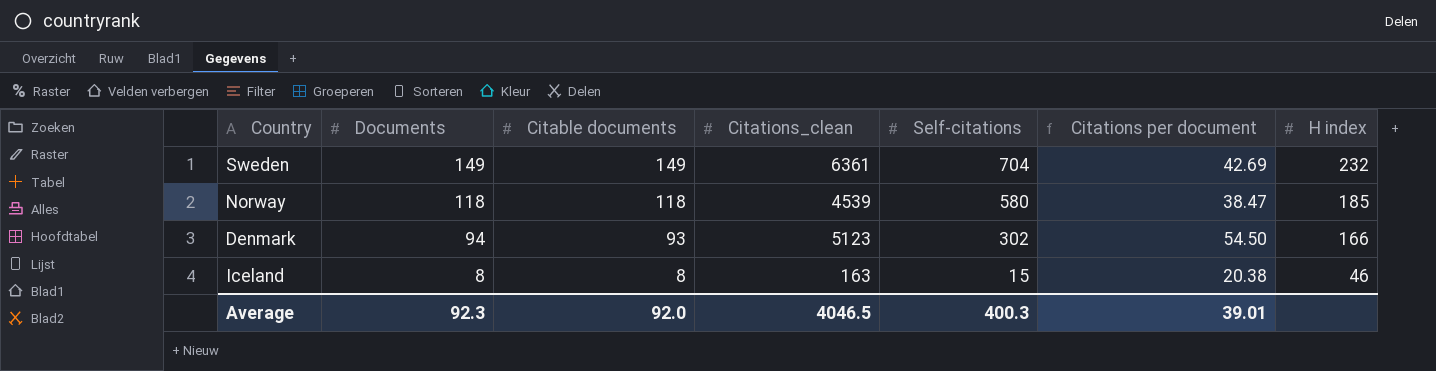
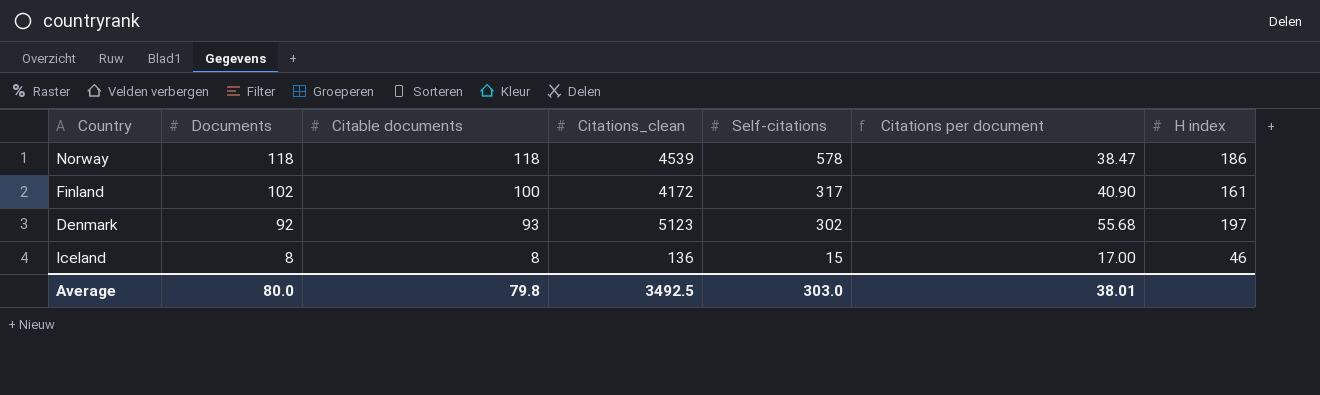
row Sweden: 149 | 149 | 6361 | 704 | 42.69 | 232 -> none
Norway | Self-citations: 580 -> 578
Norway | H index: 185 -> 186
row Finland: none -> 102 | 100 | 4172 | 317 | 40.90 | 161
Denmark | Documents: 94 -> 92
Denmark | Citations per document: 54.50 -> 55.68
Denmark | H index: 166 -> 197
Iceland | Citations_clean: 163 -> 136
Iceland | Citations per document: 20.38 -> 17.00
Average | Documents: 92.3 -> 80.0
Average | Citable documents: 92.0 -> 79.8
Average | Citations_clean: 4046.5 -> 3492.5
Average | Self-citations: 400.3 -> 303.0
Average | Citations per document: 39.01 -> 38.01

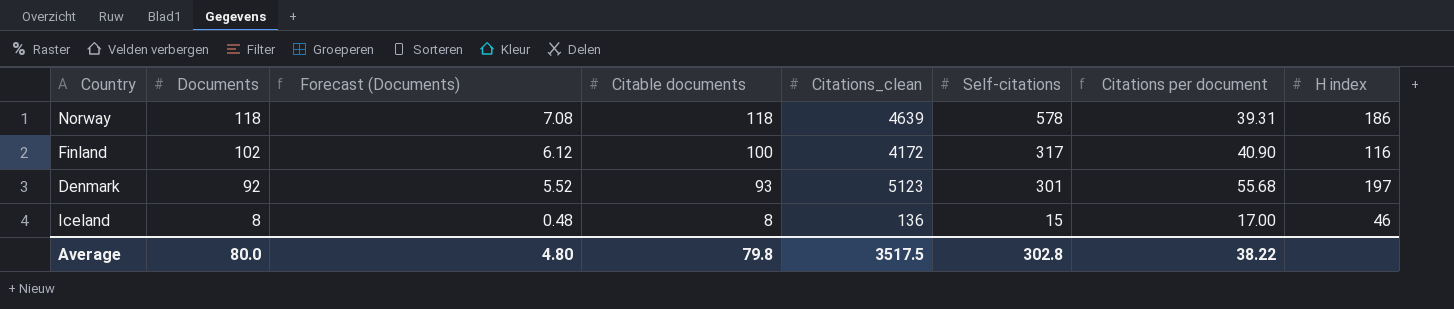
column Forecast (Documents) | formula: none -> [Documents] * 0.06
Norway | Citations_clean: 4539 -> 4639
Norway | Citations per document: 38.47 -> 39.31
Finland | H index: 161 -> 116
Denmark | Self-citations: 302 -> 301
Average | Citations_clean: 3492.5 -> 3517.5
Average | Self-citations: 303.0 -> 302.8
Average | Citations per document: 38.01 -> 38.22

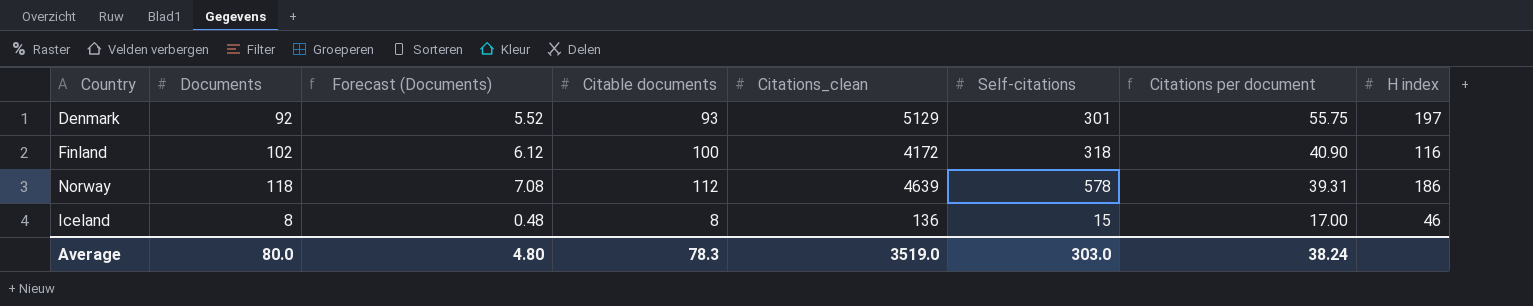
row order: Documents descending -> Citations per document descending
Denmark | Citations_clean: 5123 -> 5129
Denmark | Citations per document: 55.68 -> 55.75
Finland | Self-citations: 317 -> 318
Norway | Citable documents: 118 -> 112
Average | Citable documents: 79.8 -> 78.3
Average | Citations_clean: 3517.5 -> 3519.0
Average | Self-citations: 302.8 -> 303.0
Average | Citations per document: 38.22 -> 38.24

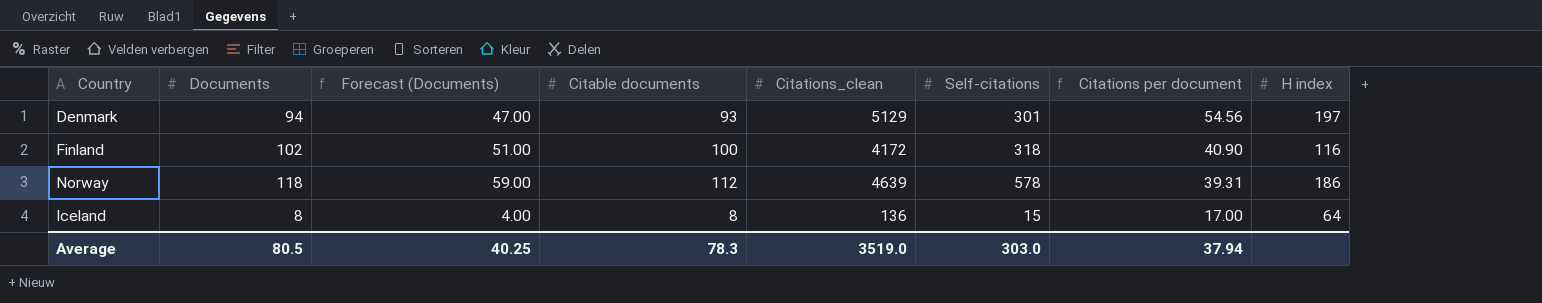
column Forecast (Documents) | formula: [Documents] * 0.06 -> [Documents] * 0.5
Denmark | Documents: 92 -> 94
Denmark | Citations per document: 55.75 -> 54.56
Iceland | H index: 46 -> 64
Average | Documents: 80.0 -> 80.5
Average | Forecast (Documents): 4.80 -> 40.25
Average | Citations per document: 38.24 -> 37.94

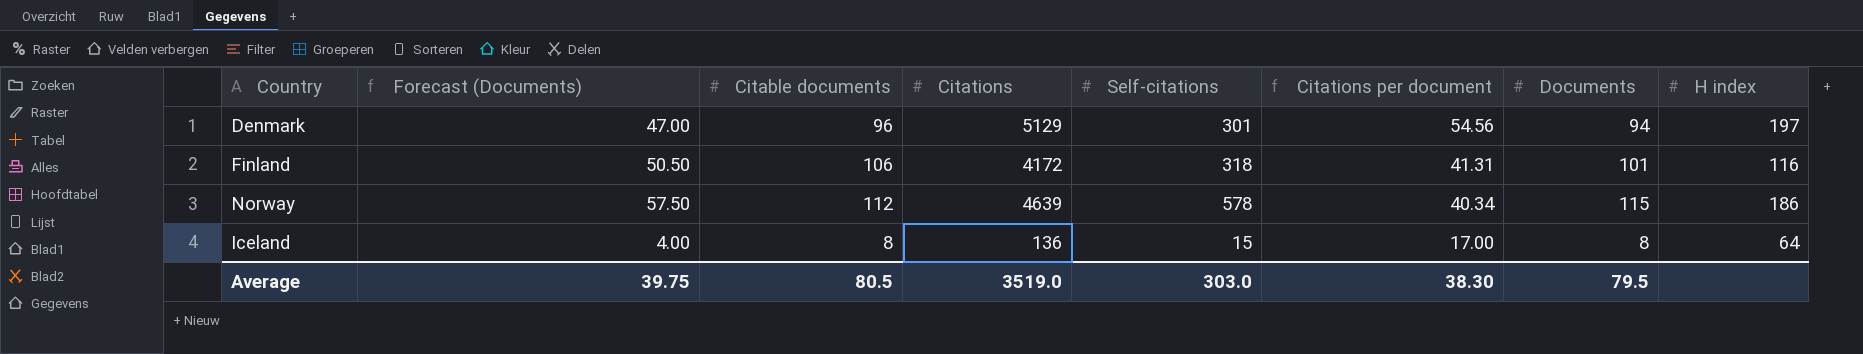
column name: Citations_clean -> Citations
column Documents | position: 2 -> 7
Denmark | Citable documents: 93 -> 96
Finland | Forecast (Documents): 51.00 -> 50.50
Finland | Citable documents: 100 -> 106
Finland | Citations per document: 40.90 -> 41.31
Finland | Documents: 102 -> 101
Norway | Forecast (Documents): 59.00 -> 57.50
Norway | Citations per document: 39.31 -> 40.34
Norway | Documents: 118 -> 115
Average | Forecast (Documents): 40.25 -> 39.75
Average | Citable documents: 78.3 -> 80.5
Average | Citations per document: 37.94 -> 38.30
Average | Documents: 80.5 -> 79.5

